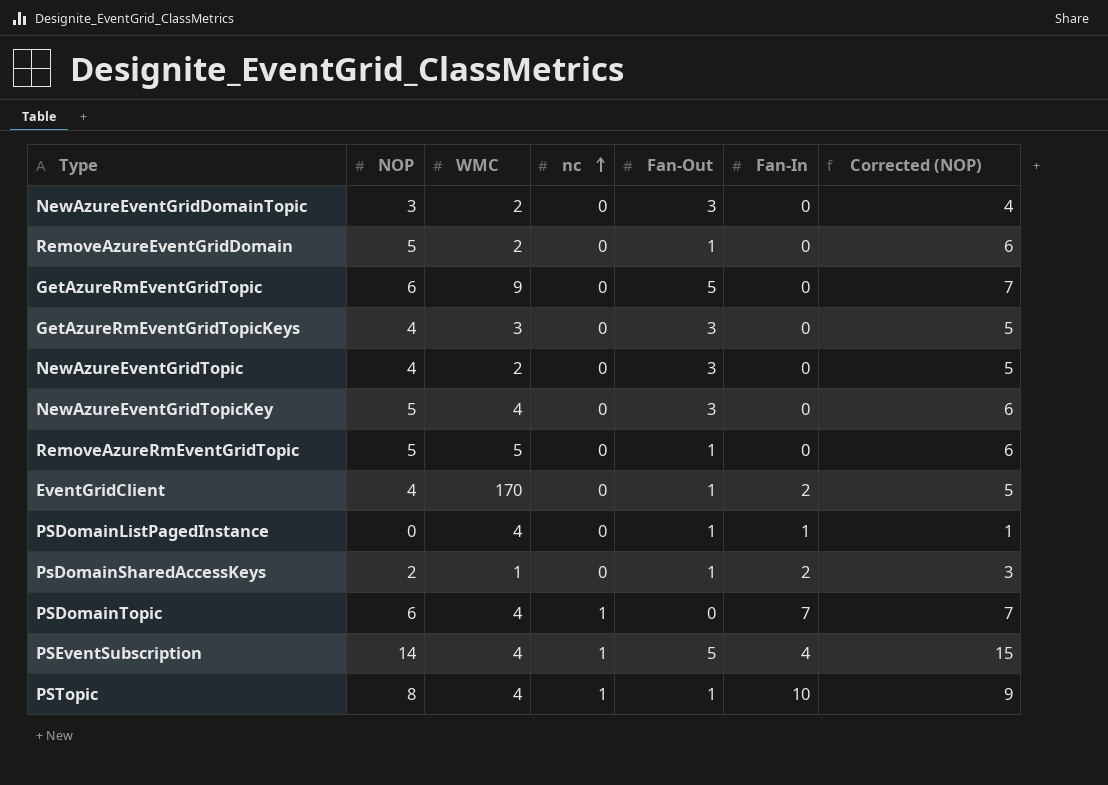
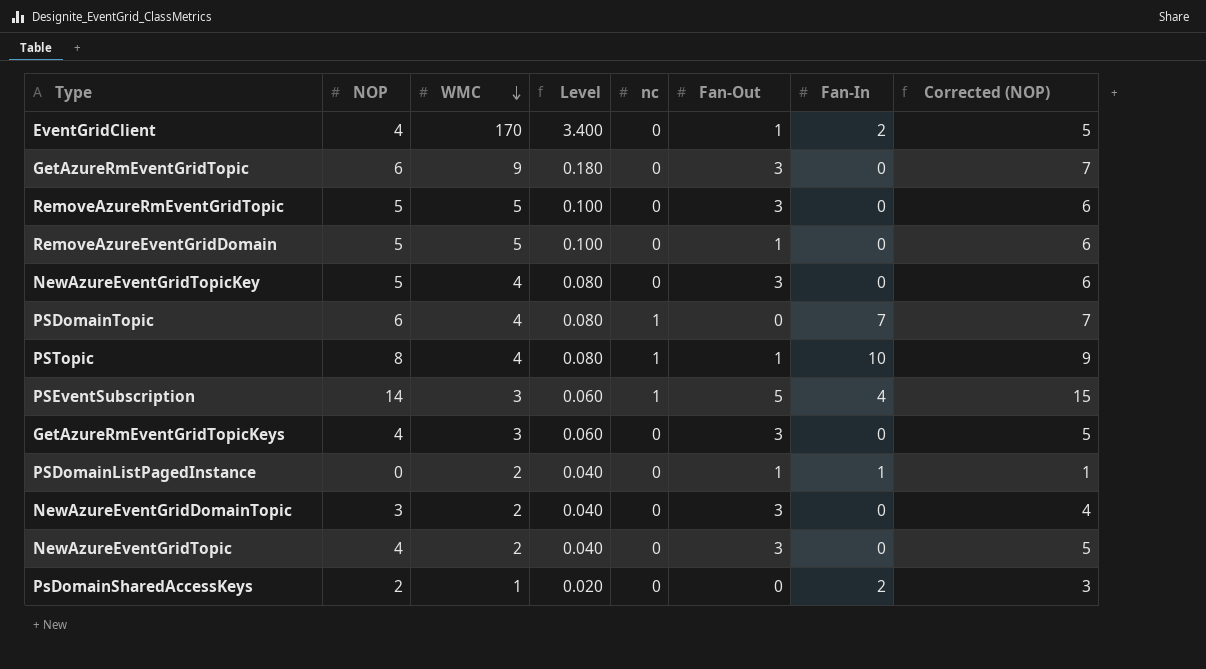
row order: nc ascending -> WMC descending
column Level | formula: none -> [WMC] * 0.02
GetAzureRmEventGridTopic | Fan-Out: 5 -> 3
RemoveAzureRmEventGridTopic | Fan-Out: 1 -> 3
RemoveAzureEventGridDomain | WMC: 2 -> 5
PSEventSubscription | WMC: 4 -> 3
PSDomainListPagedInstance | WMC: 4 -> 2
PsDomainSharedAccessKeys | Fan-Out: 1 -> 0

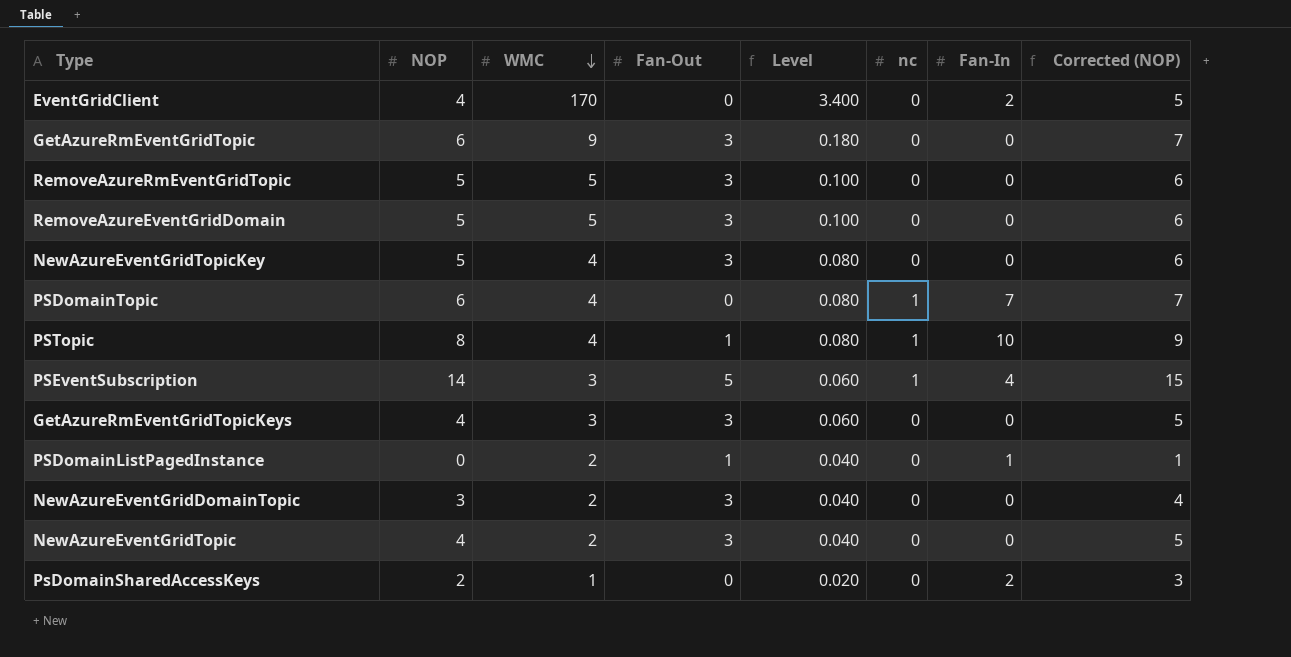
column Fan-Out | position: 6 -> 4
EventGridClient | Fan-Out: 1 -> 0
RemoveAzureEventGridDomain | Fan-Out: 1 -> 3

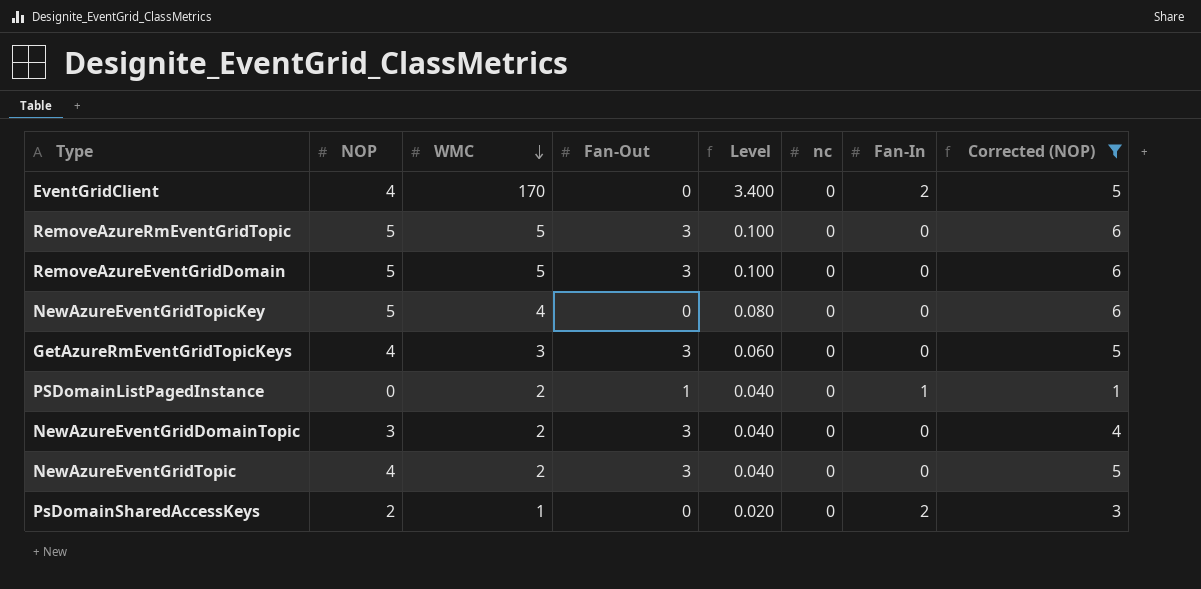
filter: none -> Corrected (NOP) <= 6
NewAzureEventGridTopicKey | Fan-Out: 3 -> 0

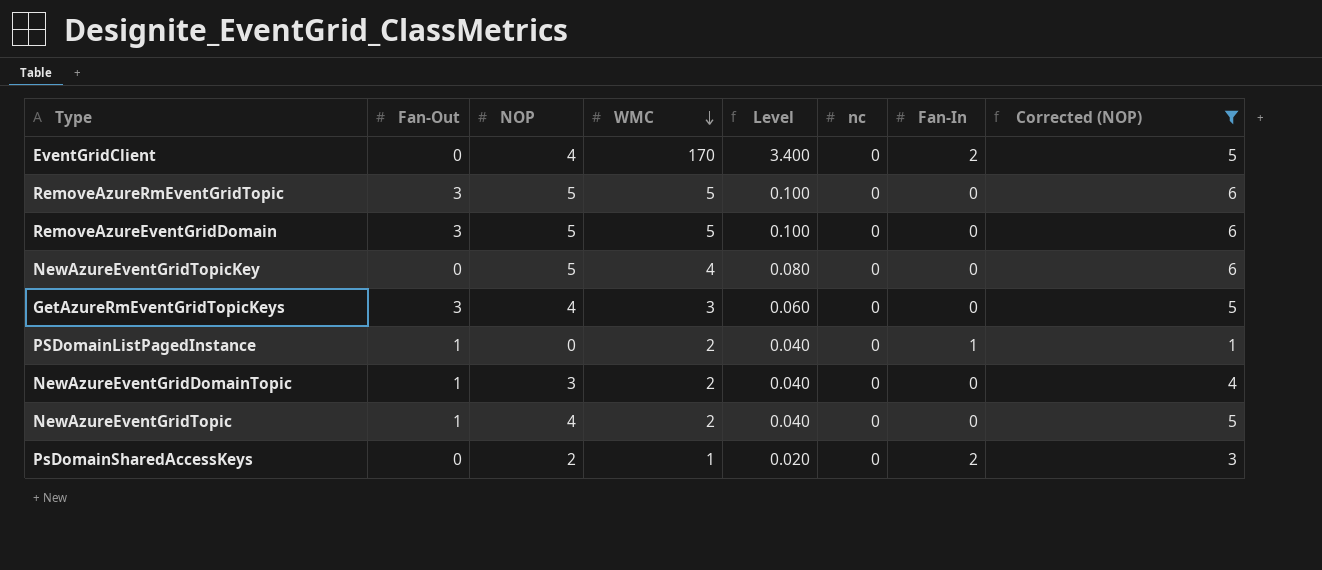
column Fan-Out | position: 4 -> 2
NewAzureEventGridDomainTopic | Fan-Out: 3 -> 1
NewAzureEventGridTopic | Fan-Out: 3 -> 1

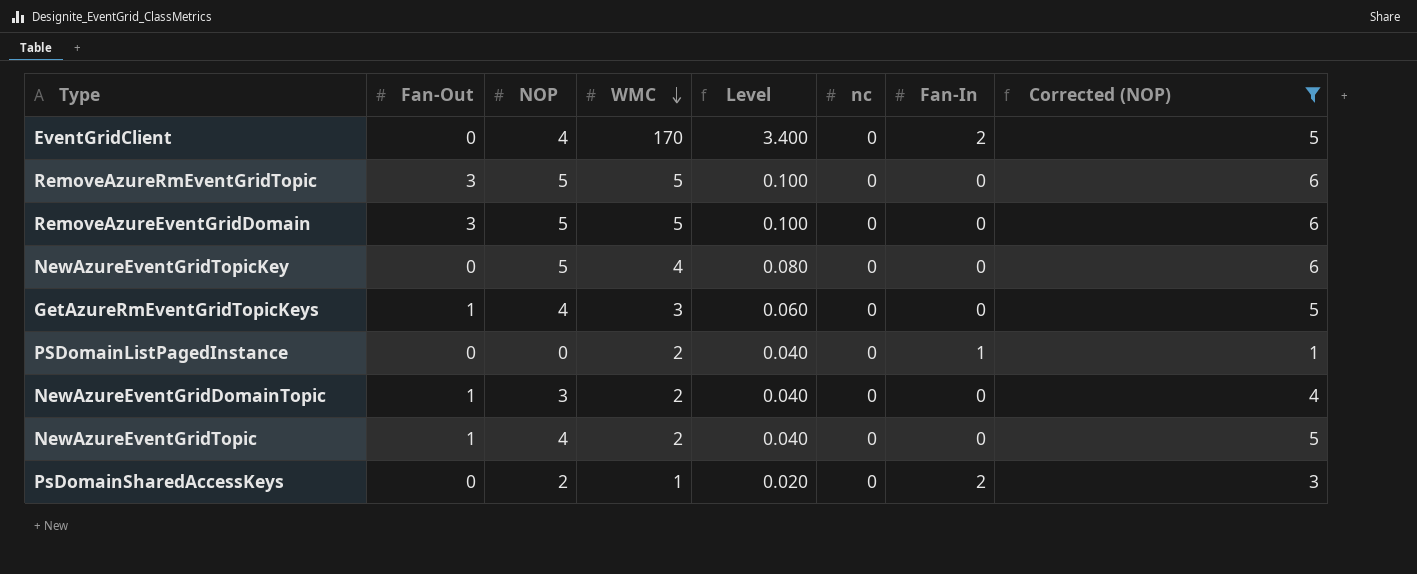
GetAzureRmEventGridTopicKeys | Fan-Out: 3 -> 1
PSDomainListPagedInstance | Fan-Out: 1 -> 0

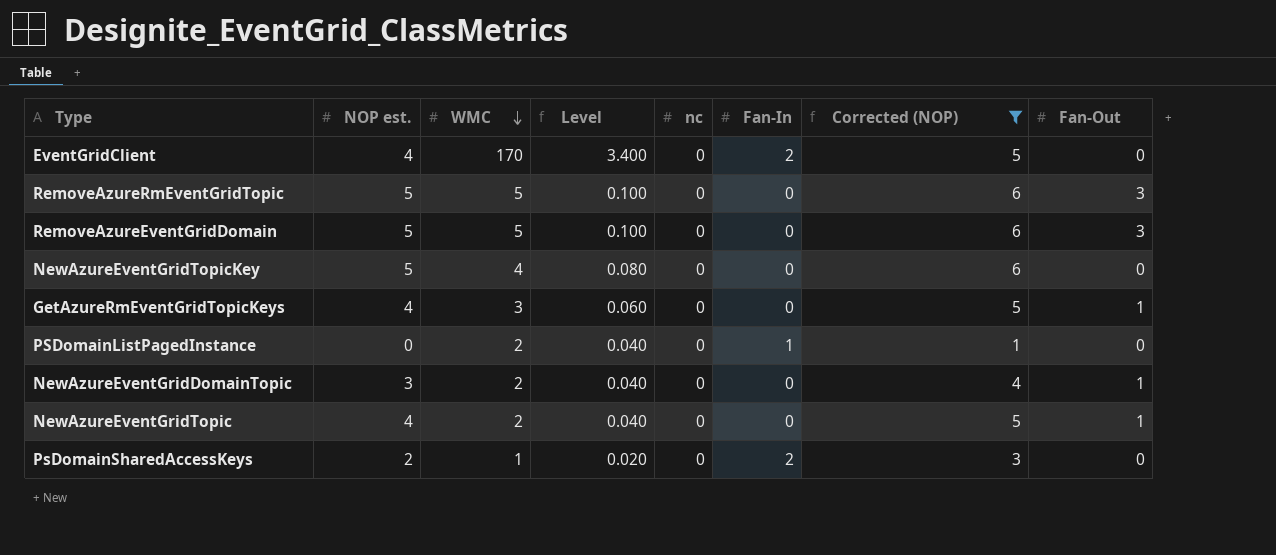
column name: NOP -> NOP est.
column Fan-Out | position: 2 -> 8

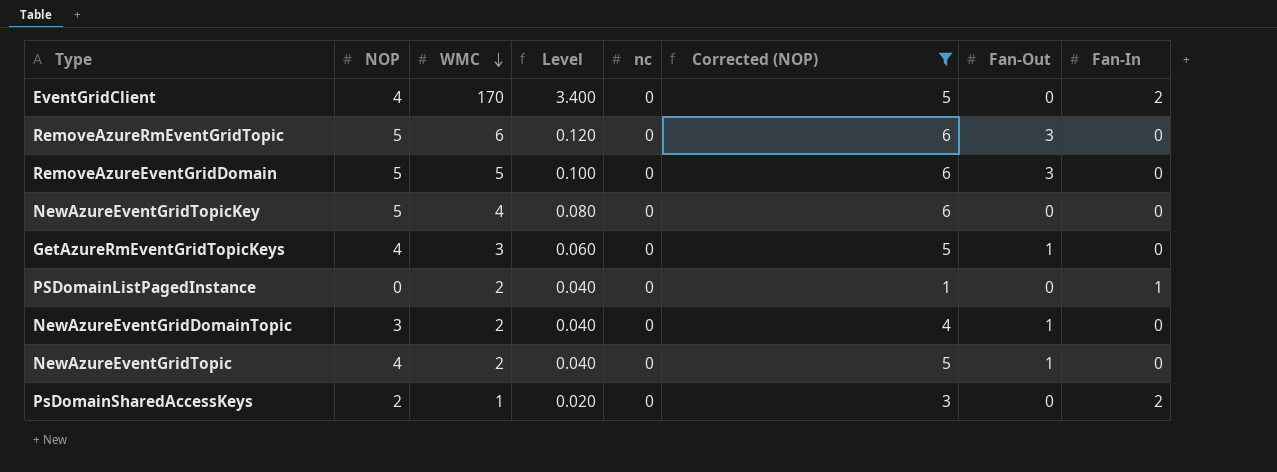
column name: NOP est. -> NOP
column Fan-In | position: 6 -> 8
RemoveAzureRmEventGridTopic | WMC: 5 -> 6
RemoveAzureRmEventGridTopic | Level: 0.100 -> 0.120

